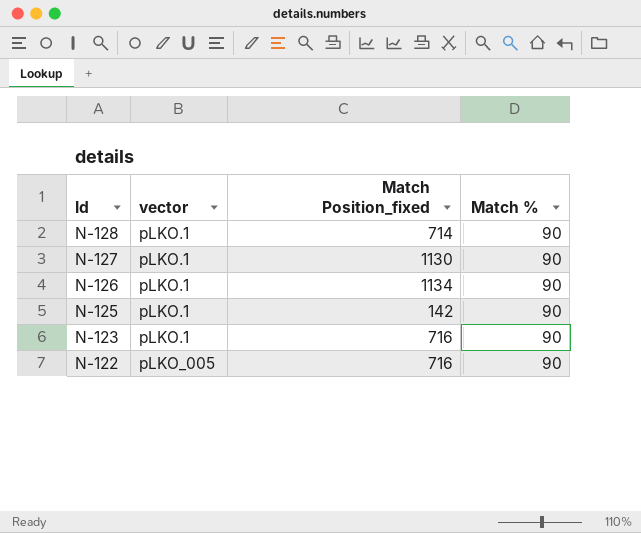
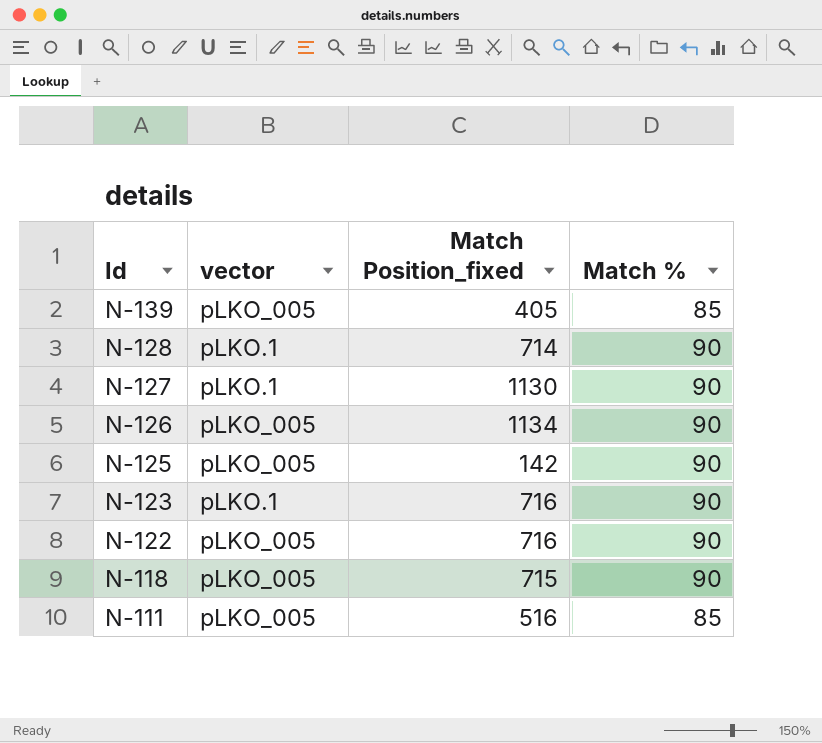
row N-139: none -> pLKO_005 | 405 | 85
N-126 | vector: pLKO.1 -> pLKO_005
N-125 | vector: pLKO.1 -> pLKO_005
row N-118: none -> pLKO_005 | 715 | 90
row N-111: none -> pLKO_005 | 516 | 85

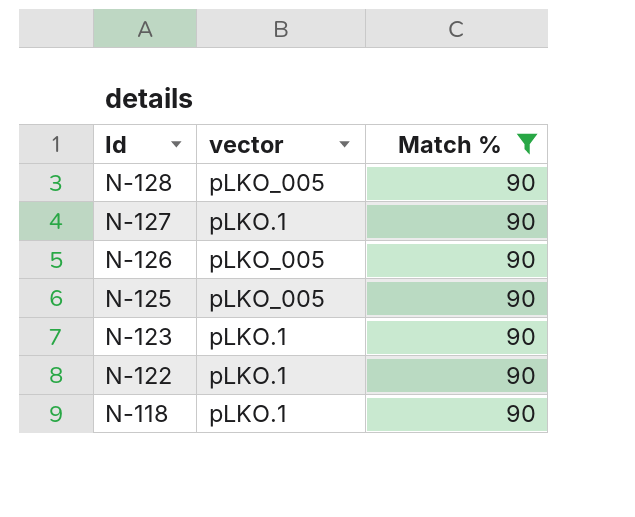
filter: none -> Match % = 90
column Match Position_fixed | position: 3 -> none
N-128 | vector: pLKO.1 -> pLKO_005
N-122 | vector: pLKO_005 -> pLKO.1
N-118 | vector: pLKO_005 -> pLKO.1

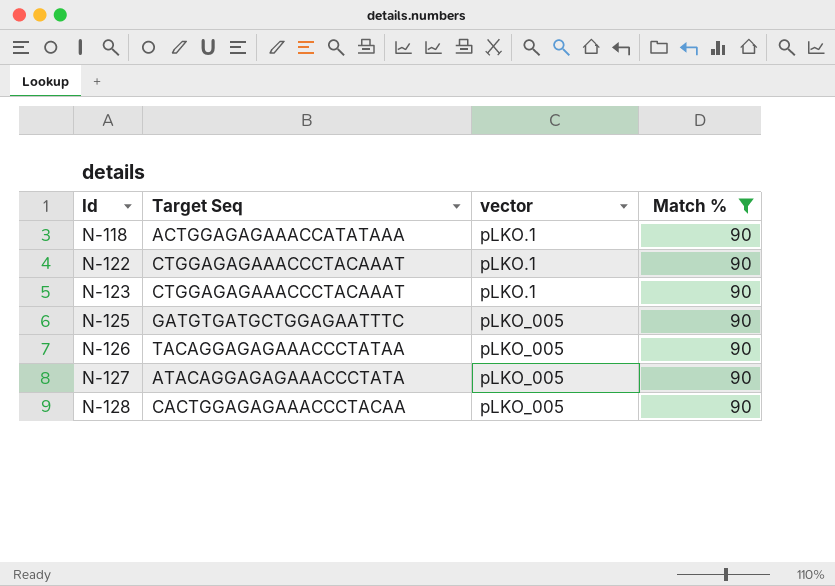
row order: Id descending -> Id ascending
column Target Seq | position: none -> 2
N-127 | vector: pLKO.1 -> pLKO_005

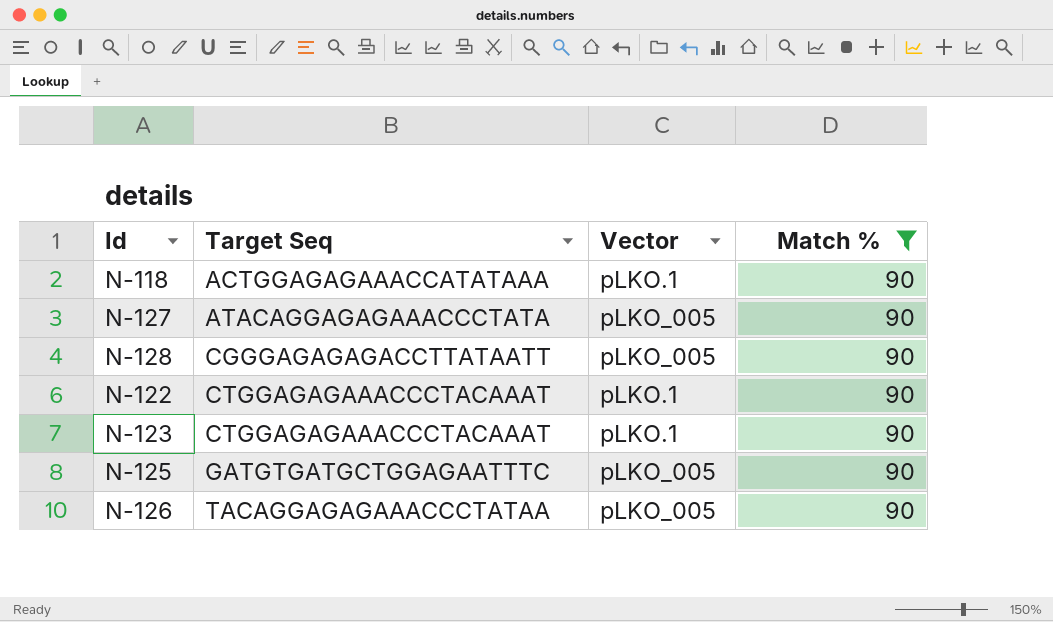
row order: Id ascending -> Target Seq ascending
column name: vector -> Vector
N-128 | Target Seq: CACTGGAGAGAAACCCTACAA -> CGGGAGAGAGACCTTATAATT

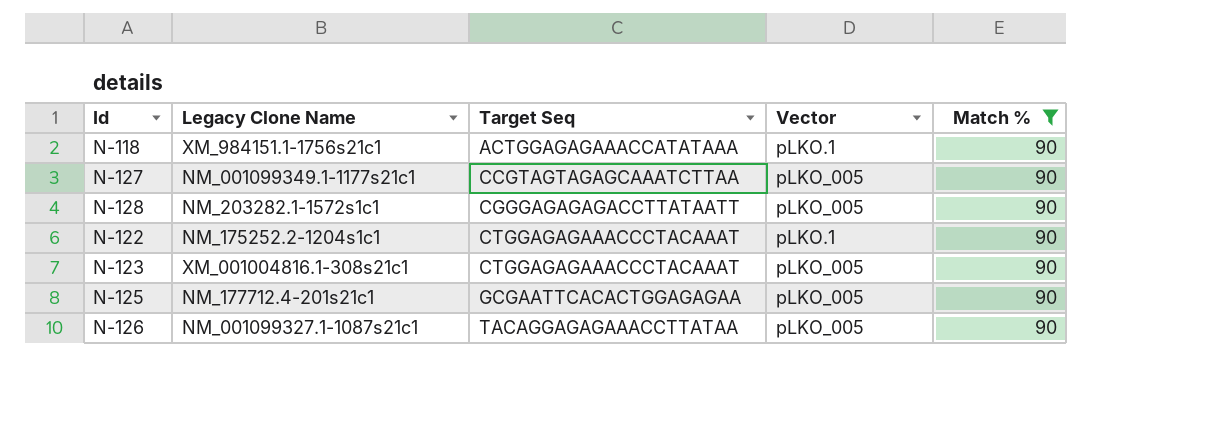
column Legacy Clone Name | position: none -> 2
N-127 | Target Seq: ATACAGGAGAGAAACCCTATA -> CCGTAGTAGAGCAAATCTTAA
N-123 | Vector: pLKO.1 -> pLKO_005
N-125 | Target Seq: GATGTGATGCTGGAGAATTTC -> GCGAATTCACACTGGAGAGAA
N-126 | Target Seq: TACAGGAGAGAAACCCTATAA -> TACAGGAGAGAAACCTTATAA

